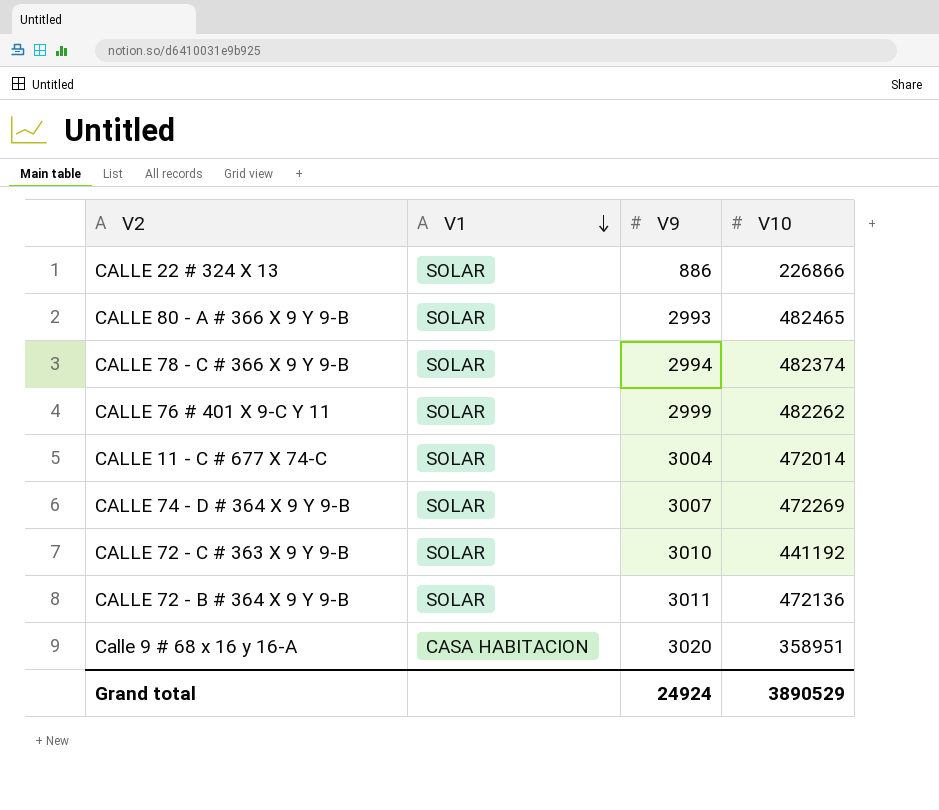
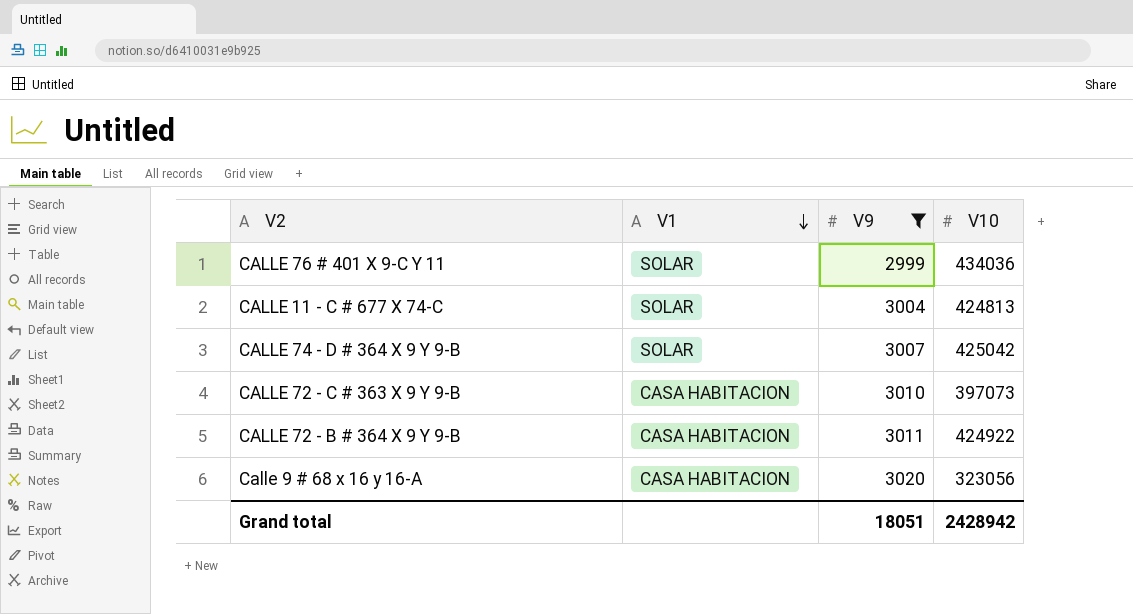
filter: none -> V9 >= 2999
CALLE 76 # 401 X 9-C Y 11 | V10: 482262 -> 434036
CALLE 11 - C # 677 X 74-C | V10: 472014 -> 424813
CALLE 74 - D # 364 X 9 Y 9-B | V10: 472269 -> 425042
CALLE 72 - C # 363 X 9 Y 9-B | V1: SOLAR -> CASA HABITACION
CALLE 72 - C # 363 X 9 Y 9-B | V10: 441192 -> 397073
CALLE 72 - B # 364 X 9 Y 9-B | V1: SOLAR -> CASA HABITACION
CALLE 72 - B # 364 X 9 Y 9-B | V10: 472136 -> 424922
Calle 9 # 68 x 16 y 16-A | V10: 358951 -> 323056
Grand total | V9: 24924 -> 18051
Grand total | V10: 3890529 -> 2428942

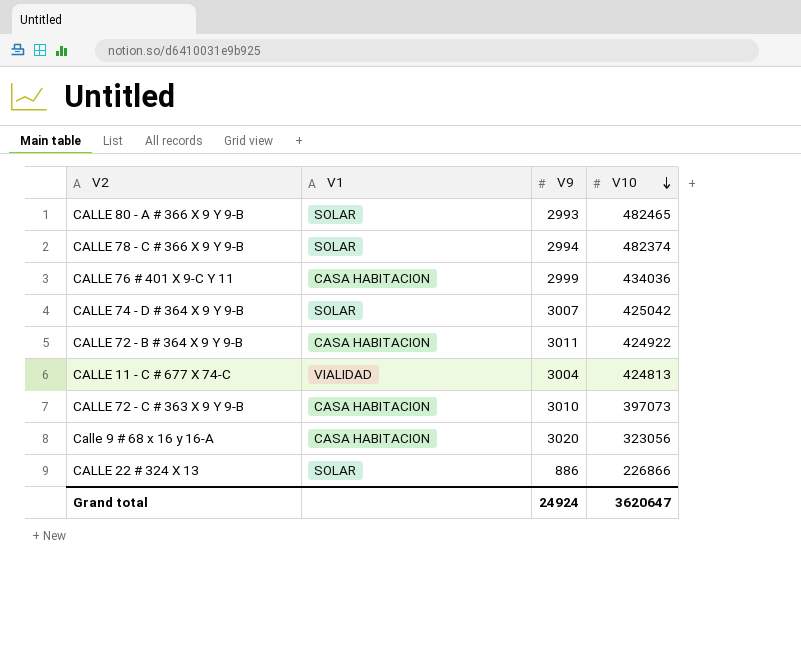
filter: V9 >= 2999 -> none
row order: V1 descending -> V10 descending
CALLE 76 # 401 X 9-C Y 11 | V1: SOLAR -> CASA HABITACION
CALLE 11 - C # 677 X 74-C | V1: SOLAR -> VIALIDAD
Grand total | V9: 18051 -> 24924
Grand total | V10: 2428942 -> 3620647

